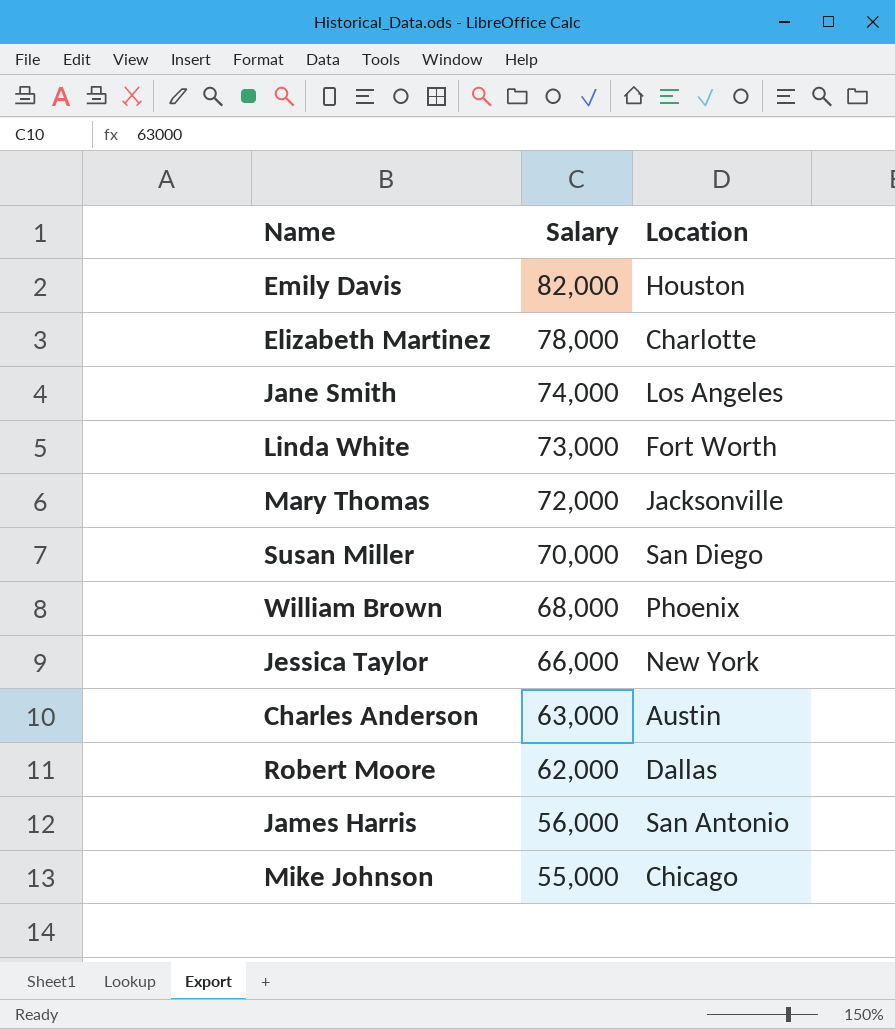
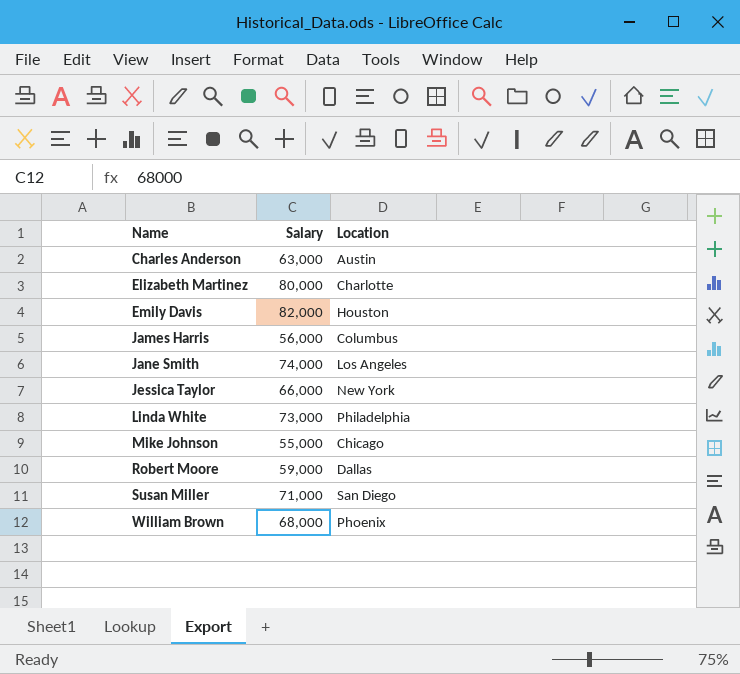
row order: Salary descending -> Name ascending
row Mary Thomas: 72,000 | Jacksonville -> none
Elizabeth Martinez | Salary: 78,000 -> 80,000
James Harris | Location: San Antonio -> Columbus
Linda White | Location: Fort Worth -> Philadelphia
Robert Moore | Salary: 62,000 -> 59,000
Susan Miller | Salary: 70,000 -> 71,000

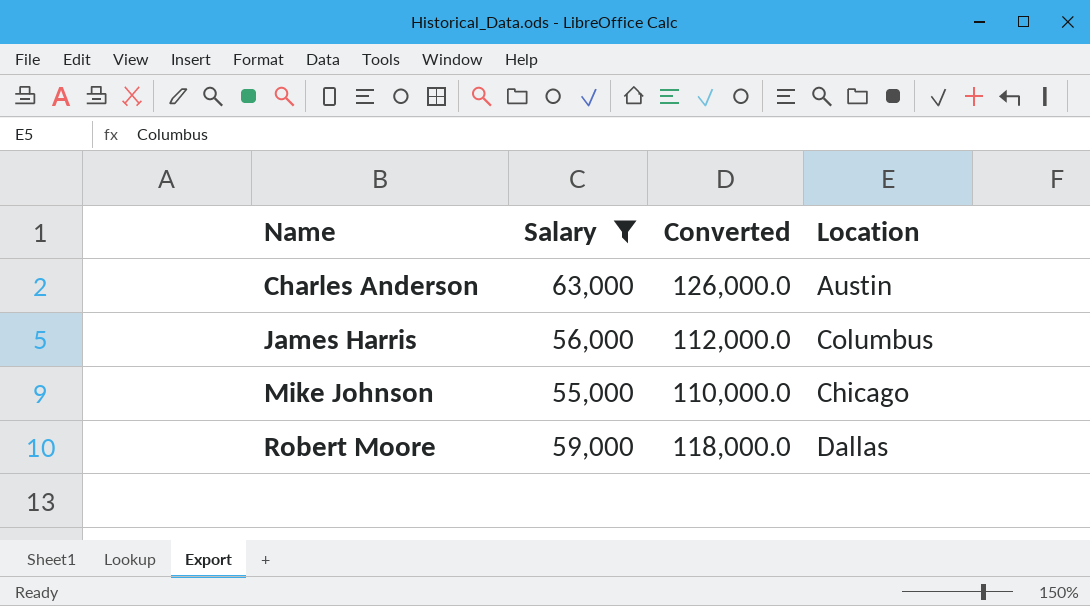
filter: none -> Salary <= 63,000
column Converted | formula: none -> [Salary] * 2

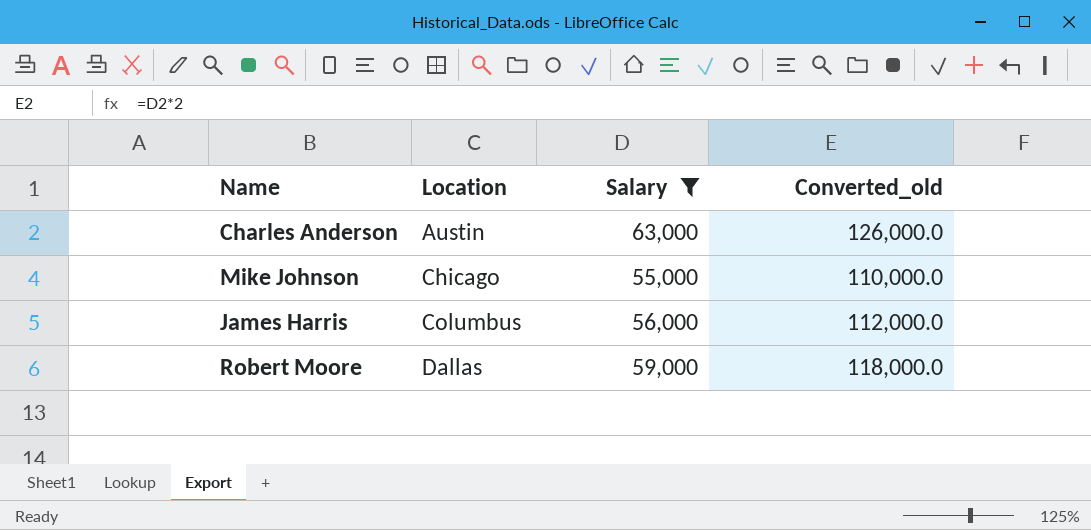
row order: Name ascending -> Location ascending
column Location | position: 4 -> 2
column name: Converted -> Converted_old

